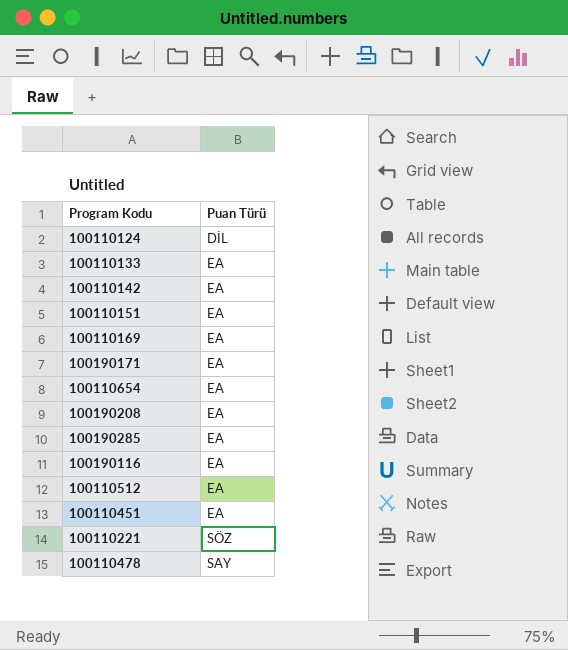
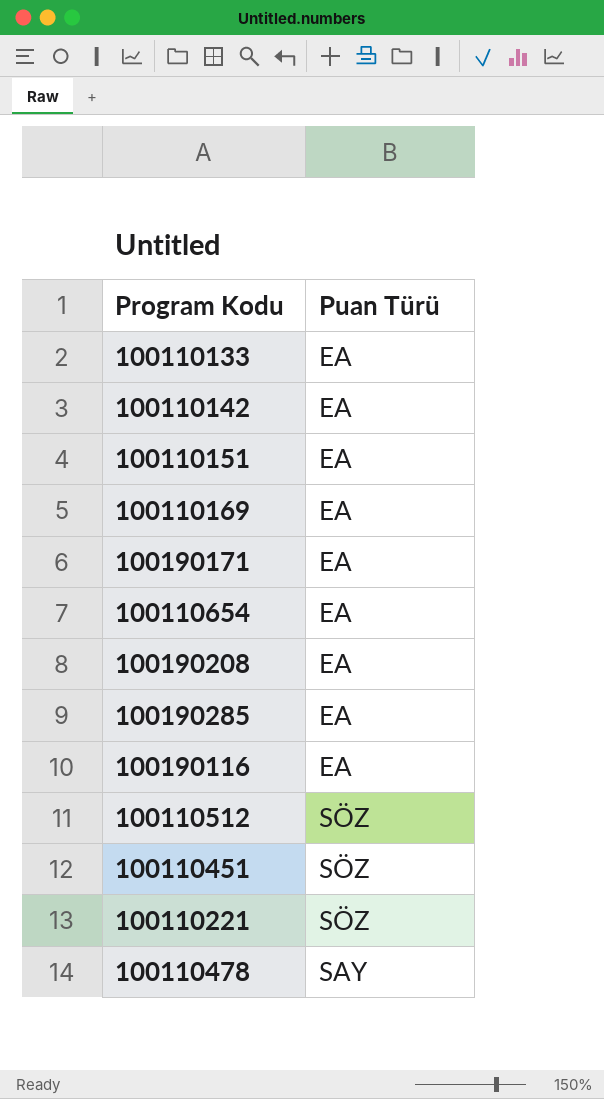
row 100110124: DİL -> none
100110512 | Puan Türü: EA -> SÖZ
100110451 | Puan Türü: EA -> SÖZ

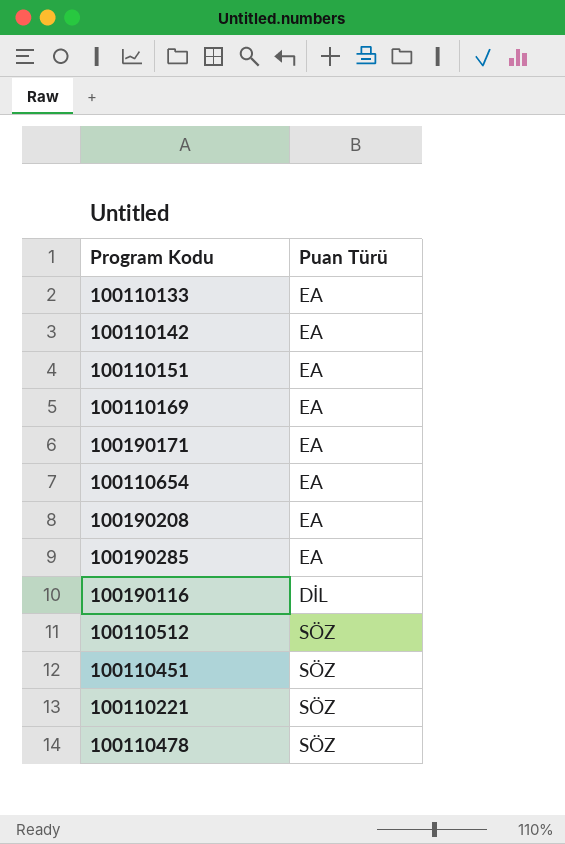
100190116 | Puan Türü: EA -> DİL
100110478 | Puan Türü: SAY -> SÖZ

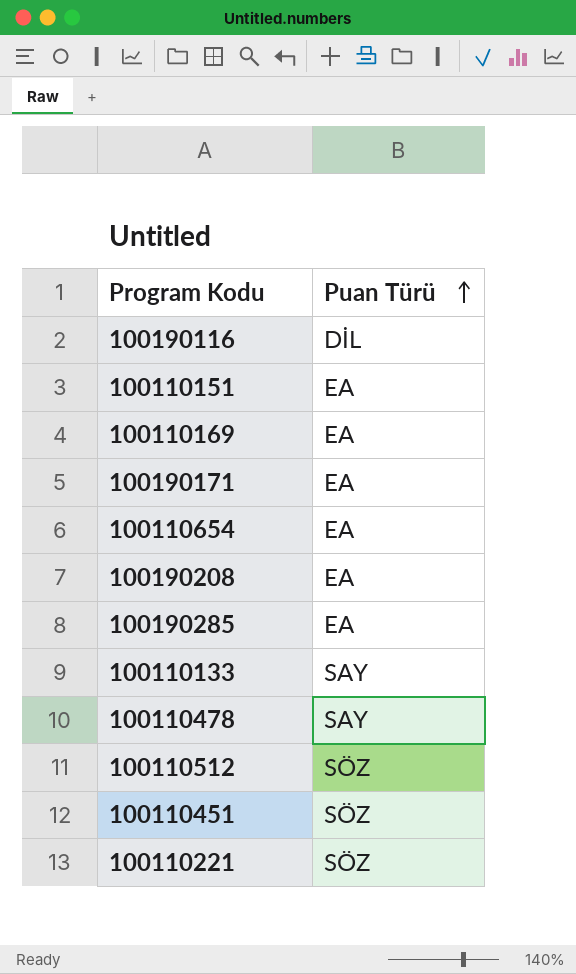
row order: none -> Puan Türü ascending
row 100110142: EA -> none
100110133 | Puan Türü: EA -> SAY
100110478 | Puan Türü: SÖZ -> SAY

